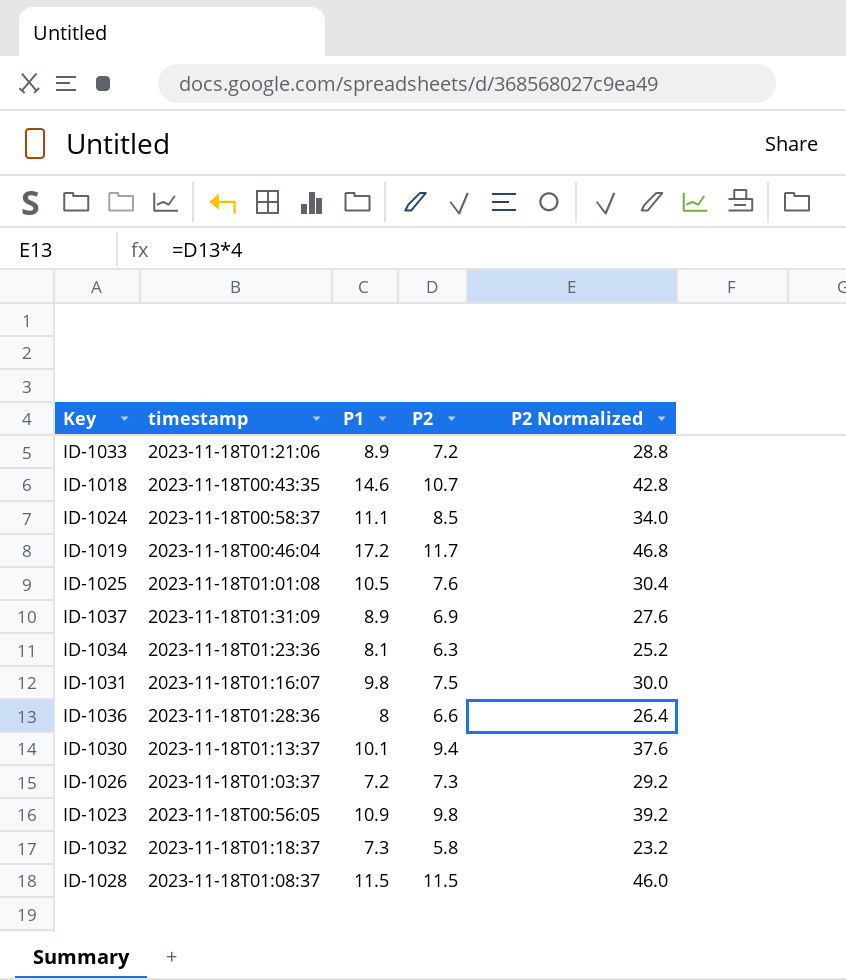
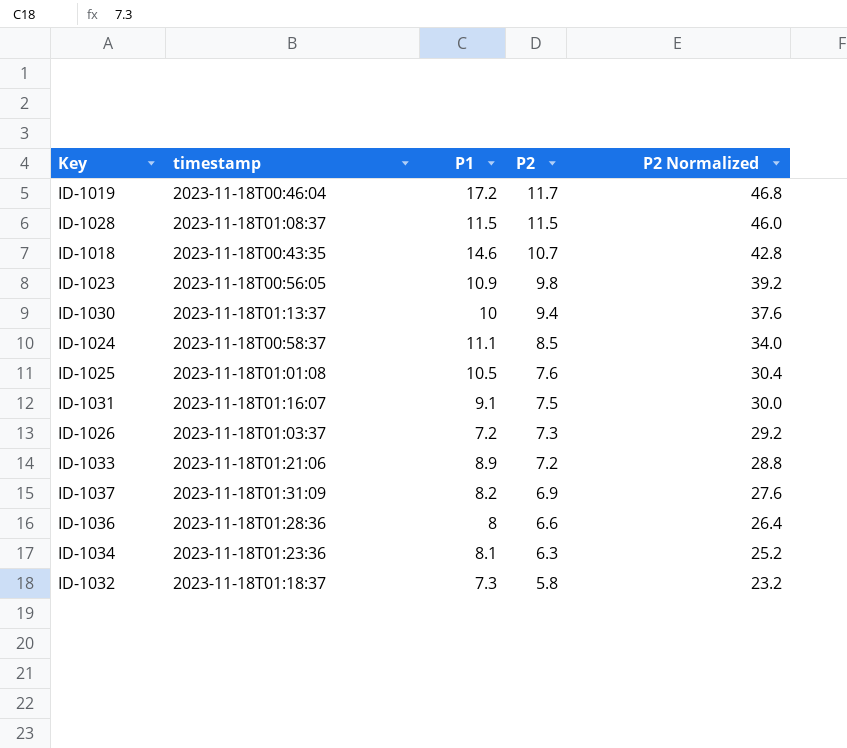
row order: none -> P2 descending
ID-1030 | P1: 10.1 -> 10
ID-1031 | P1: 9.8 -> 9.1
ID-1037 | P1: 8.9 -> 8.2

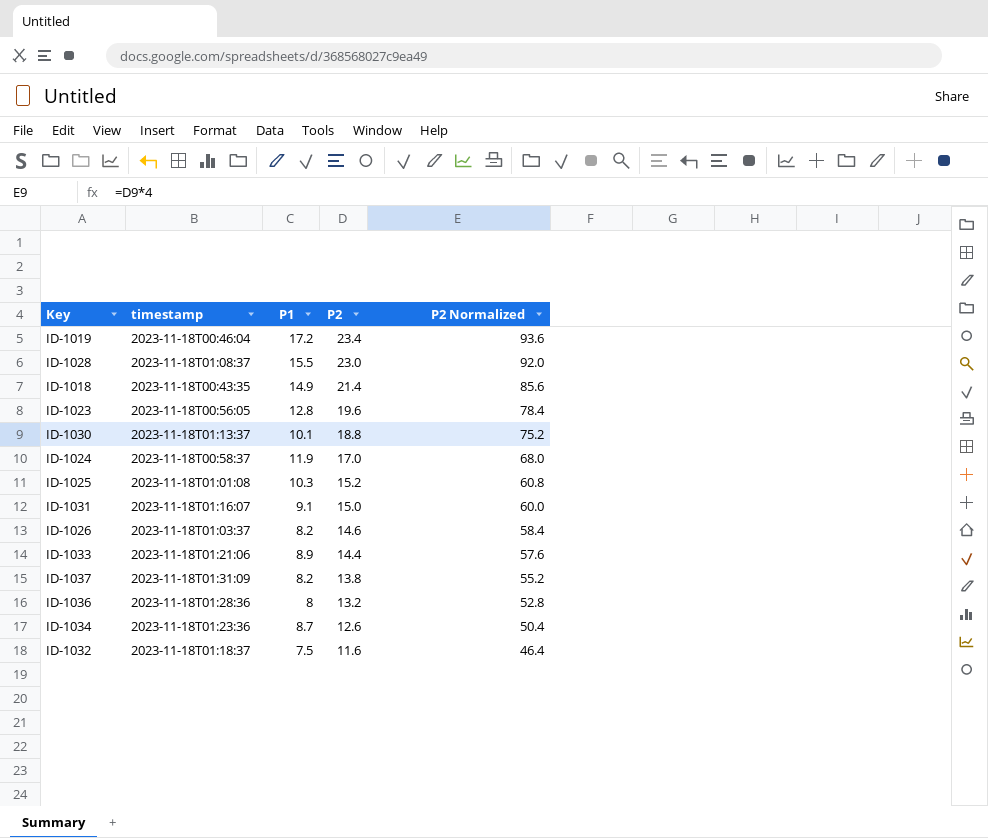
ID-1019 | P2: 11.7 -> 23.4
ID-1019 | P2 Normalized: 46.8 -> 93.6
ID-1028 | P1: 11.5 -> 15.5
ID-1028 | P2: 11.5 -> 23.0
ID-1028 | P2 Normalized: 46.0 -> 92.0
ID-1018 | P1: 14.6 -> 14.9
ID-1018 | P2: 10.7 -> 21.4
ID-1018 | P2 Normalized: 42.8 -> 85.6
ID-1023 | P1: 10.9 -> 12.8
ID-1023 | P2: 9.8 -> 19.6
ID-1023 | P2 Normalized: 39.2 -> 78.4
ID-1030 | P1: 10 -> 10.1
ID-1030 | P2: 9.4 -> 18.8
ID-1030 | P2 Normalized: 37.6 -> 75.2
ID-1024 | P1: 11.1 -> 11.9
ID-1024 | P2: 8.5 -> 17.0
ID-1024 | P2 Normalized: 34.0 -> 68.0
ID-1025 | P1: 10.5 -> 10.3
ID-1025 | P2: 7.6 -> 15.2
ID-1025 | P2 Normalized: 30.4 -> 60.8
ID-1031 | P2: 7.5 -> 15.0
ID-1031 | P2 Normalized: 30.0 -> 60.0
ID-1026 | P1: 7.2 -> 8.2
ID-1026 | P2: 7.3 -> 14.6
ID-1026 | P2 Normalized: 29.2 -> 58.4
ID-1033 | P2: 7.2 -> 14.4
ID-1033 | P2 Normalized: 28.8 -> 57.6
ID-1037 | P2: 6.9 -> 13.8
ID-1037 | P2 Normalized: 27.6 -> 55.2
ID-1036 | P2: 6.6 -> 13.2
ID-1036 | P2 Normalized: 26.4 -> 52.8
ID-1034 | P1: 8.1 -> 8.7
ID-1034 | P2: 6.3 -> 12.6
ID-1034 | P2 Normalized: 25.2 -> 50.4
ID-1032 | P1: 7.3 -> 7.5
ID-1032 | P2: 5.8 -> 11.6
ID-1032 | P2 Normalized: 23.2 -> 46.4

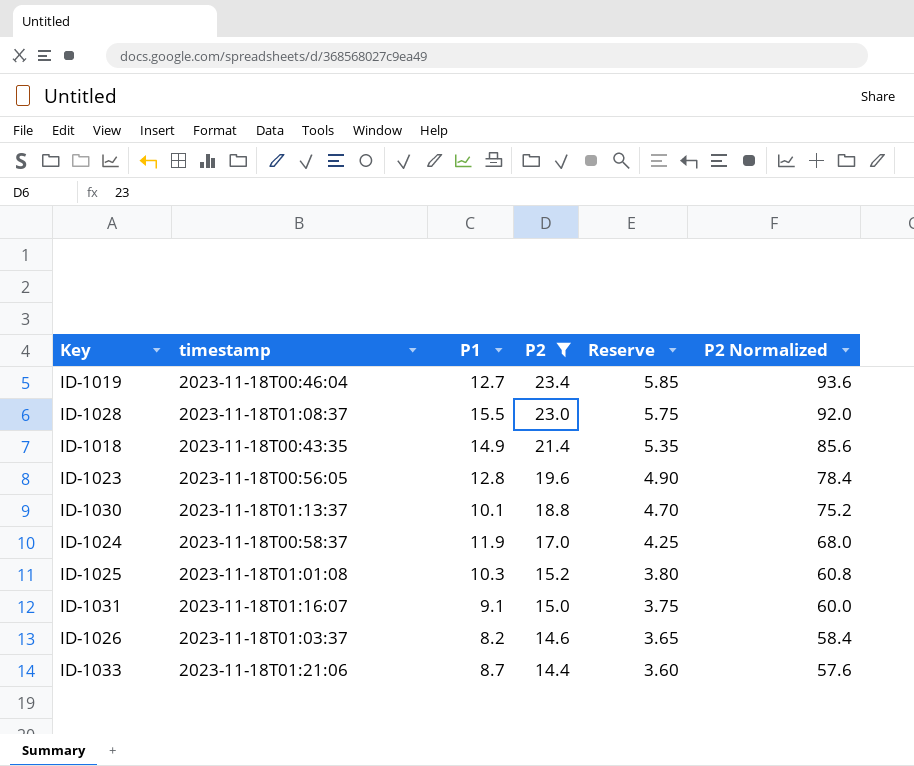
filter: none -> P2 >= 14.4
column Reserve | formula: none -> [P2] * 0.25
ID-1019 | P1: 17.2 -> 12.7
ID-1033 | P1: 8.9 -> 8.7

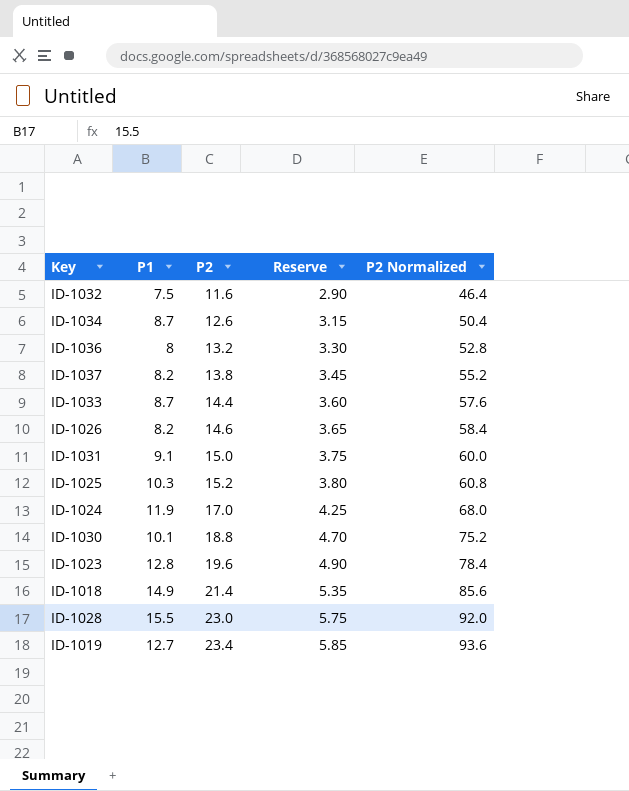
filter: P2 >= 14.4 -> none
row order: P2 descending -> P2 ascending
column timestamp | position: 2 -> none

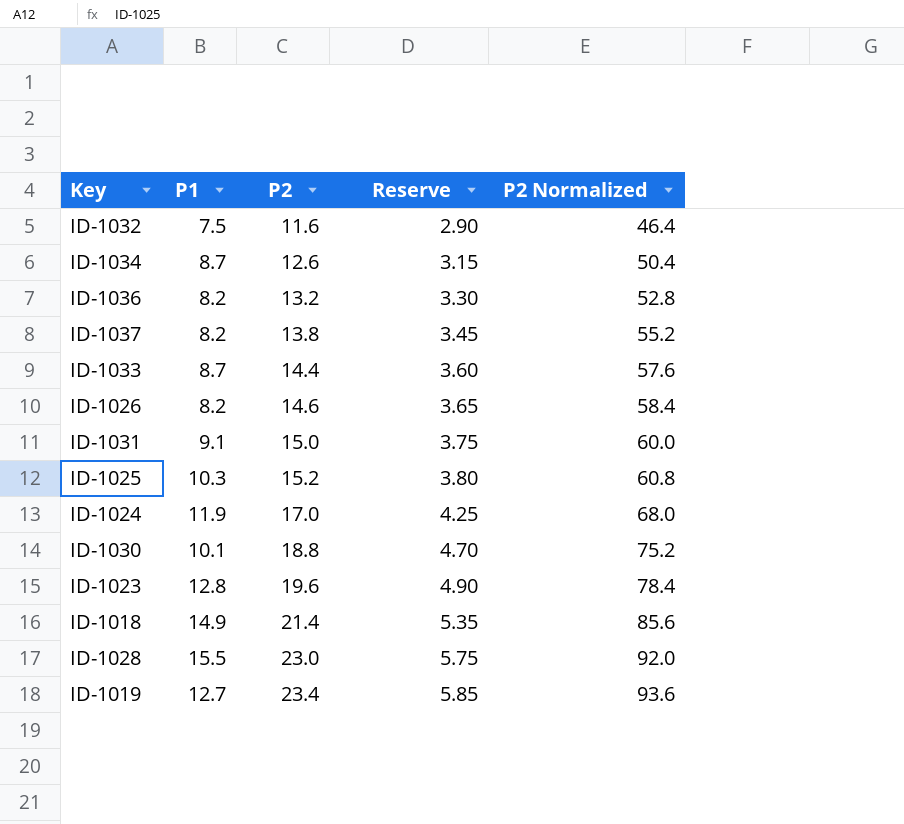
ID-1036 | P1: 8 -> 8.2

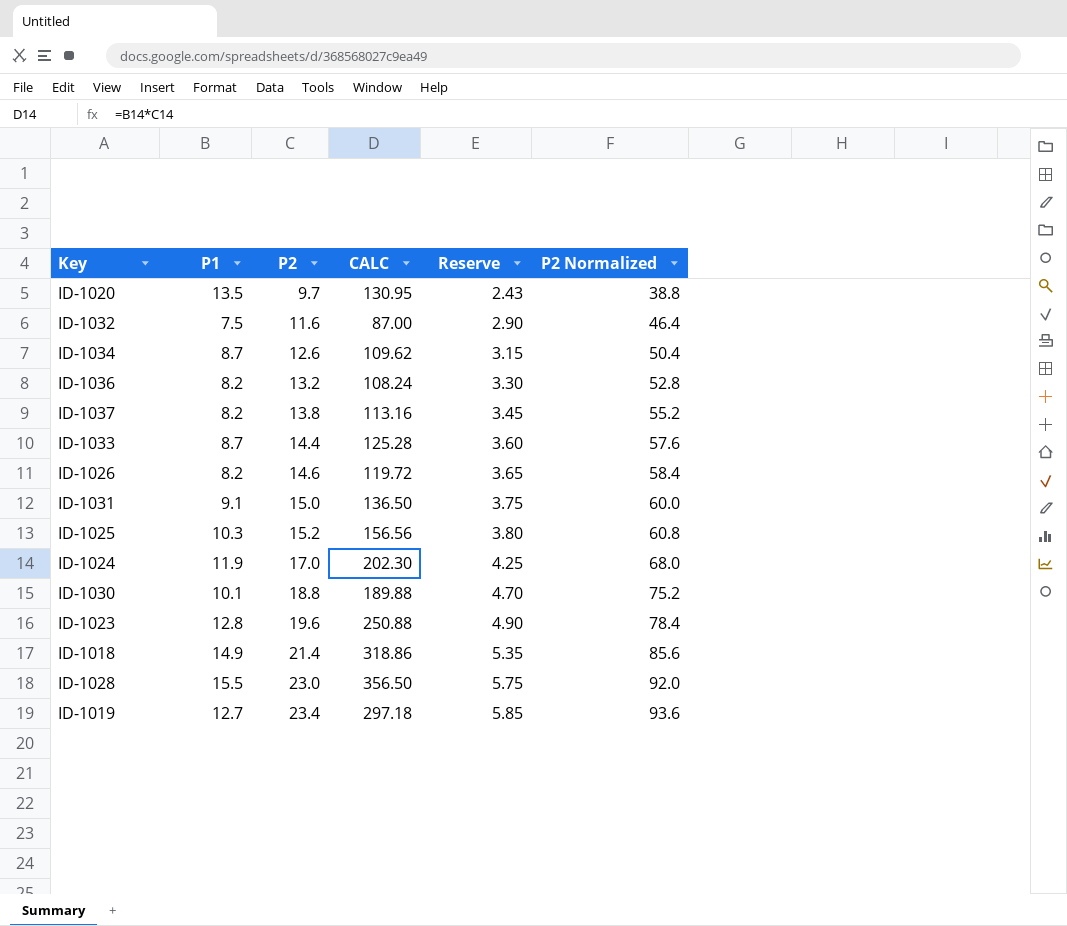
column CALC | formula: none -> [P1] * [P2]
row ID-1020: none -> 13.5 | 9.7 | 130.95 | 2.43 | 38.8

